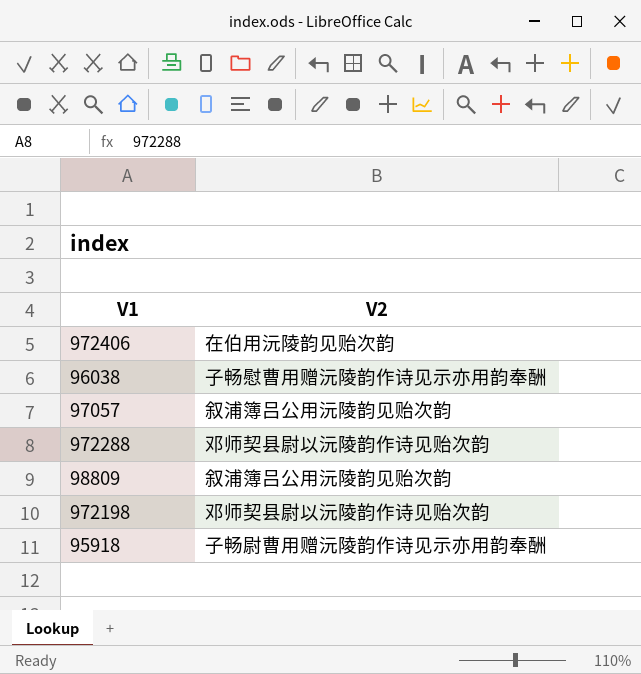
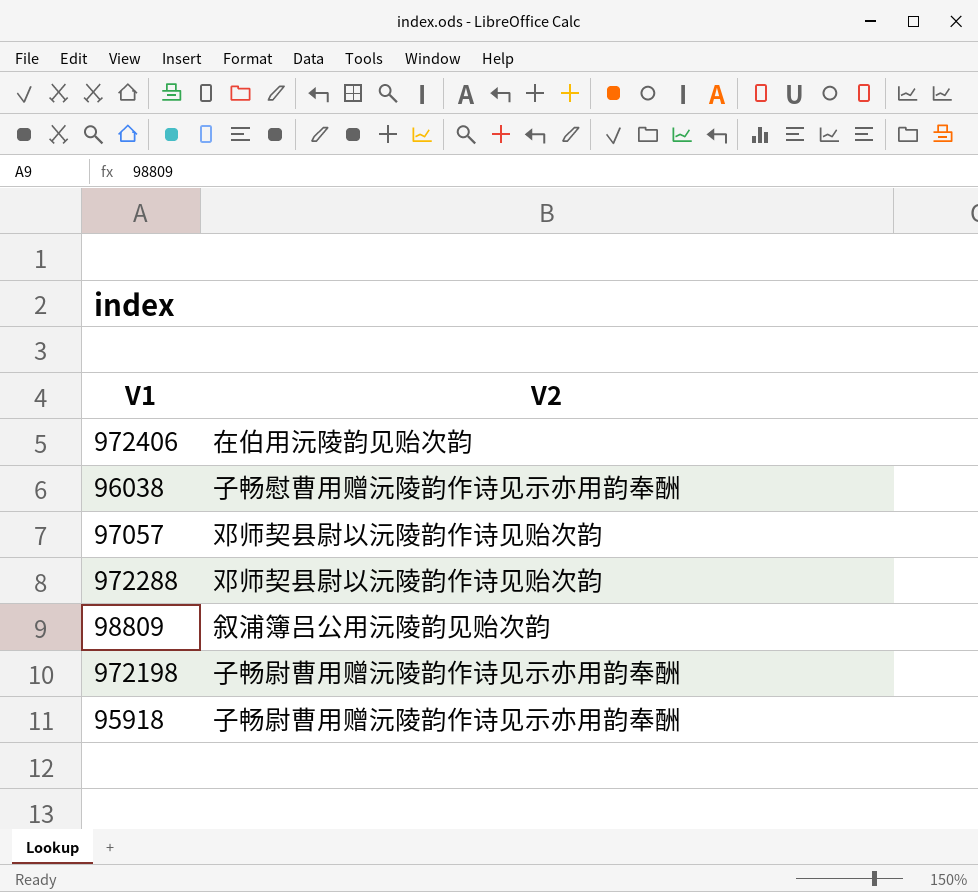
97057 | V2: 叙浦簿吕公用沅陵韵见贻次韵 -> 邓师契县尉以沅陵韵作诗见贻次韵
972198 | V2: 邓师契县尉以沅陵韵作诗见贻次韵 -> 子畅尉曹用赠沅陵韵作诗见示亦用韵奉酬

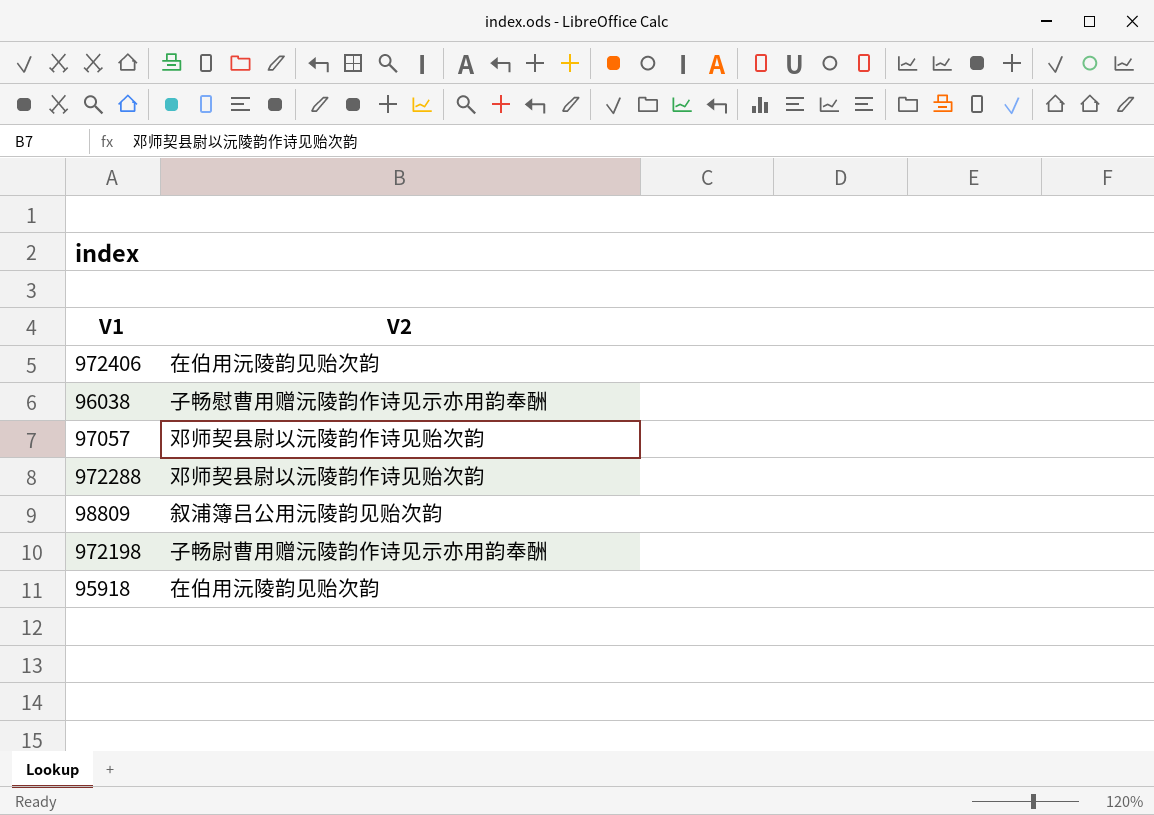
95918 | V2: 子畅尉曹用赠沅陵韵作诗见示亦用韵奉酬 -> 在伯用沅陵韵见贻次韵

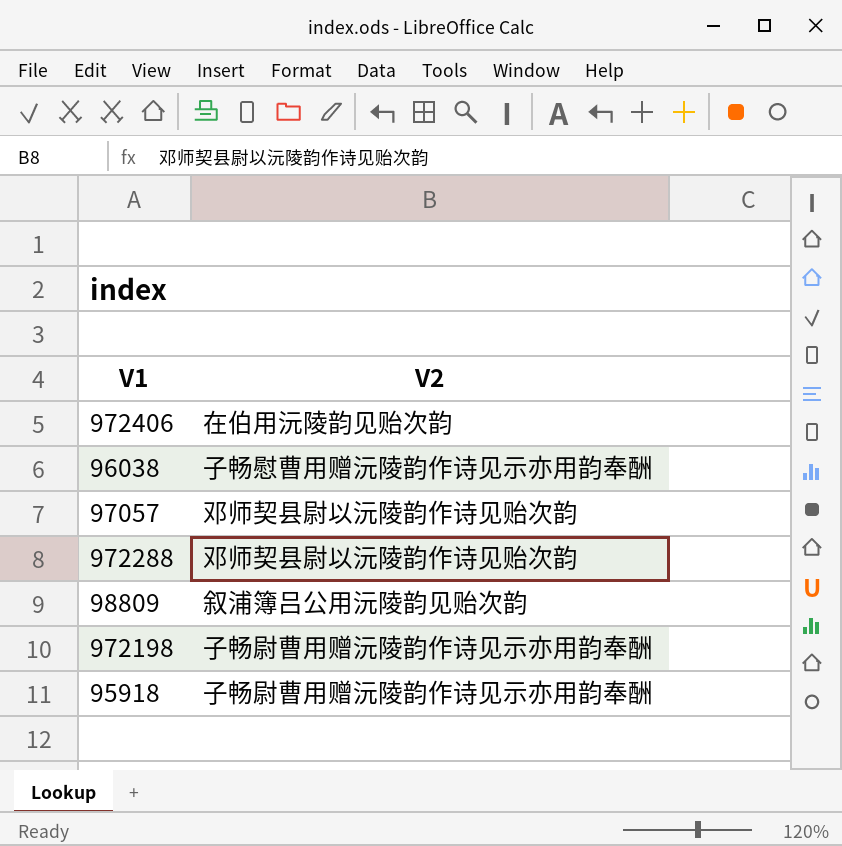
95918 | V2: 在伯用沅陵韵见贻次韵 -> 子畅尉曹用赠沅陵韵作诗见示亦用韵奉酬

